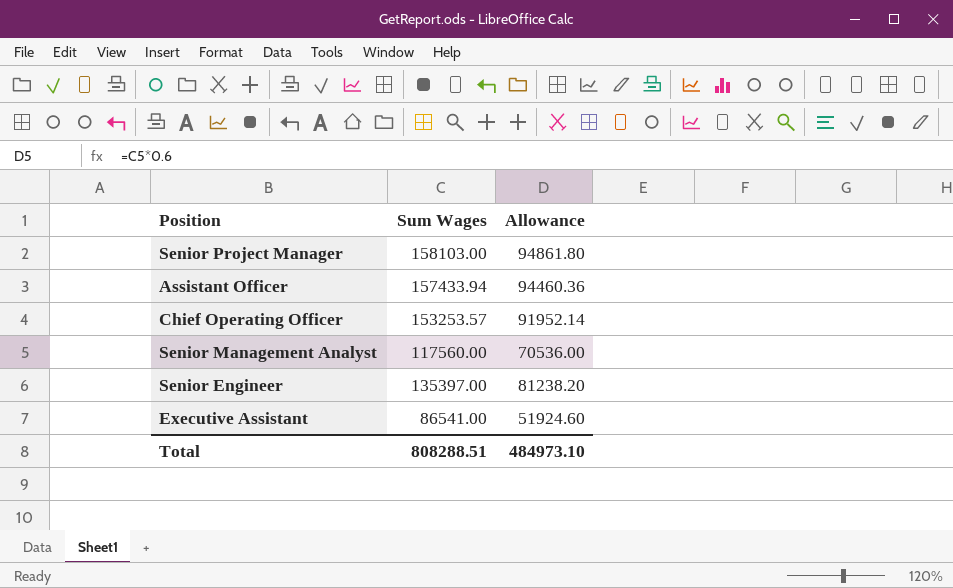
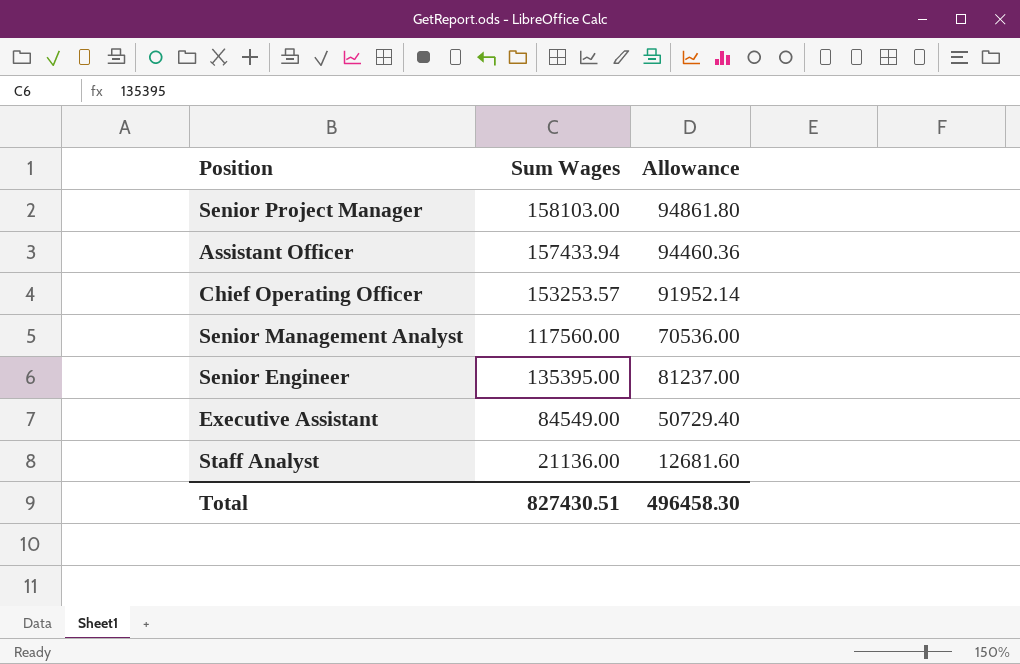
Senior Engineer | Sum Wages: 135397.00 -> 135395.00
Senior Engineer | Allowance: 81238.20 -> 81237.00
Executive Assistant | Sum Wages: 86541.00 -> 84549.00
Executive Assistant | Allowance: 51924.60 -> 50729.40
row Staff Analyst: none -> 21136.00 | 12681.60
Total | Sum Wages: 808288.51 -> 827430.51
Total | Allowance: 484973.10 -> 496458.30

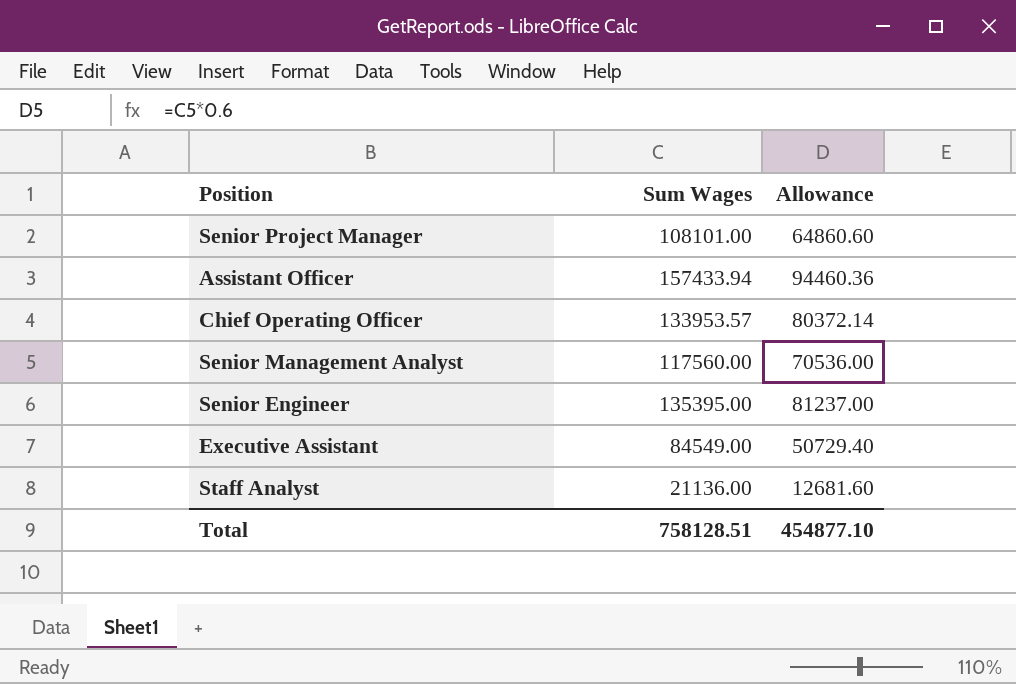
Senior Project Manager | Sum Wages: 158103.00 -> 108101.00
Senior Project Manager | Allowance: 94861.80 -> 64860.60
Chief Operating Officer | Sum Wages: 153253.57 -> 133953.57
Chief Operating Officer | Allowance: 91952.14 -> 80372.14
Total | Sum Wages: 827430.51 -> 758128.51
Total | Allowance: 496458.30 -> 454877.10

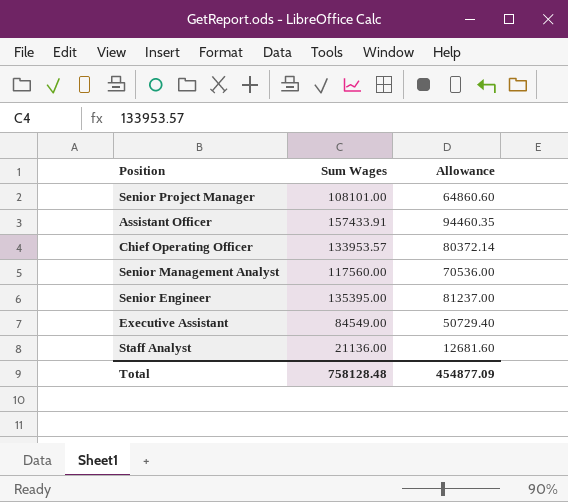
Assistant Officer | Sum Wages: 157433.94 -> 157433.91
Assistant Officer | Allowance: 94460.36 -> 94460.35
Total | Sum Wages: 758128.51 -> 758128.48
Total | Allowance: 454877.10 -> 454877.09

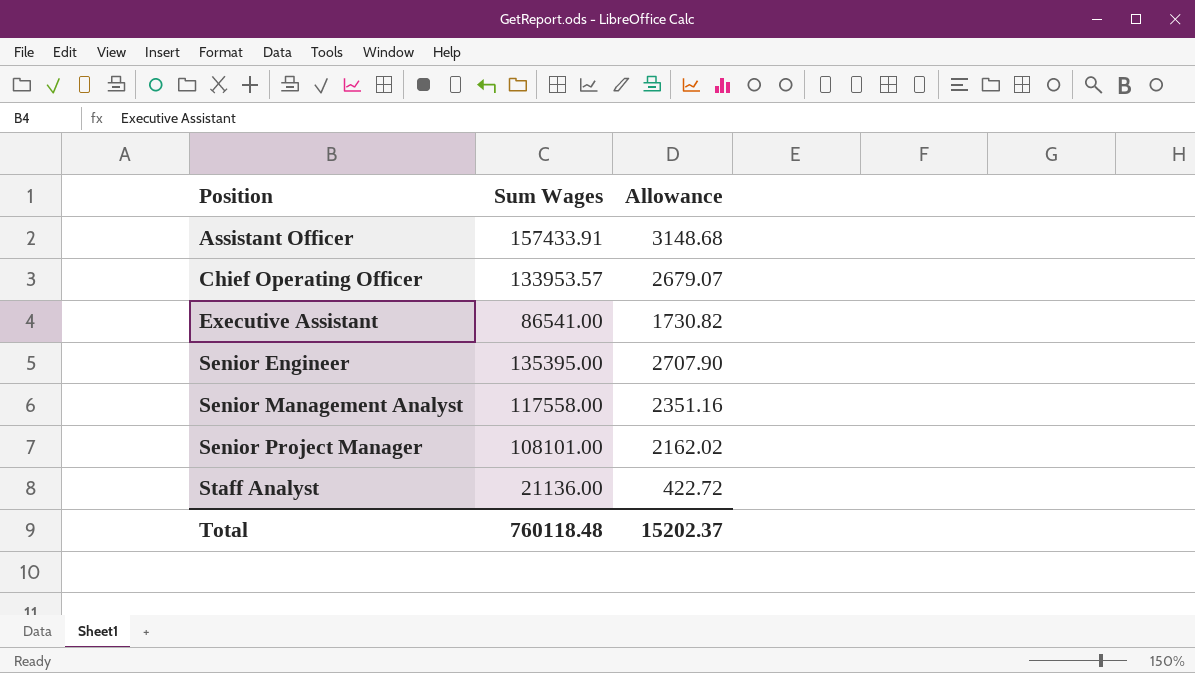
row order: none -> Position ascending
column Allowance | formula: [Sum Wages] * 0.6 -> [Sum Wages] * 0.02
Executive Assistant | Sum Wages: 84549.00 -> 86541.00
Senior Management Analyst | Sum Wages: 117560.00 -> 117558.00
Total | Sum Wages: 758128.48 -> 760118.48
Total | Allowance: 454877.09 -> 15202.37

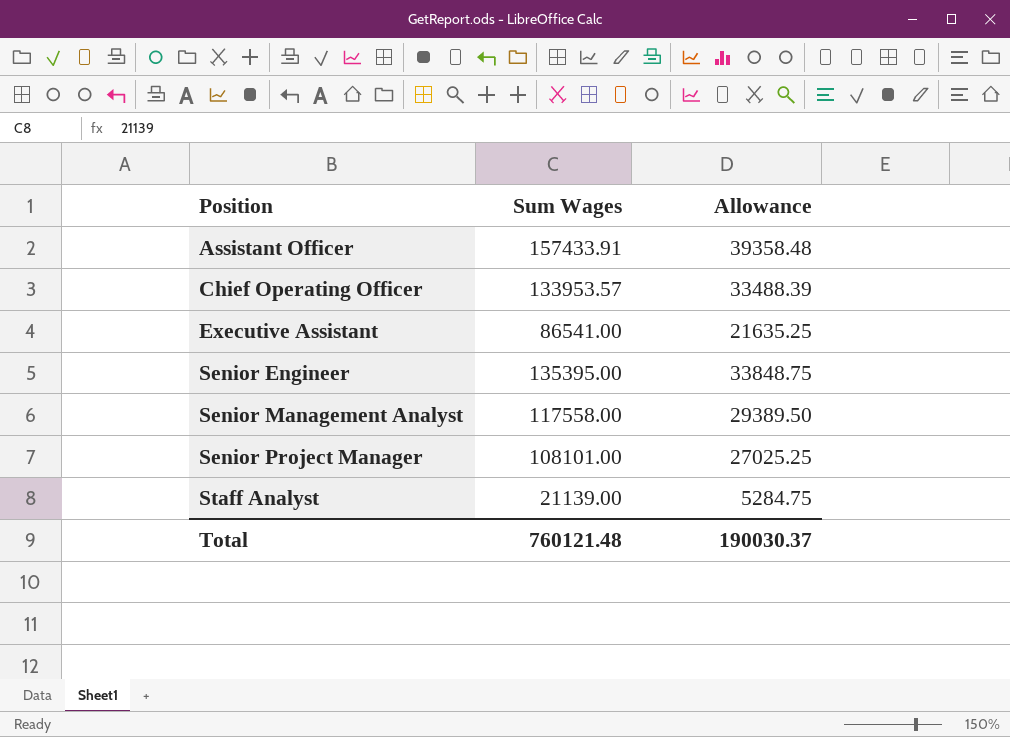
column Allowance | formula: [Sum Wages] * 0.02 -> [Sum Wages] * 0.25
Staff Analyst | Sum Wages: 21136.00 -> 21139.00
Total | Sum Wages: 760118.48 -> 760121.48
Total | Allowance: 15202.37 -> 190030.37

